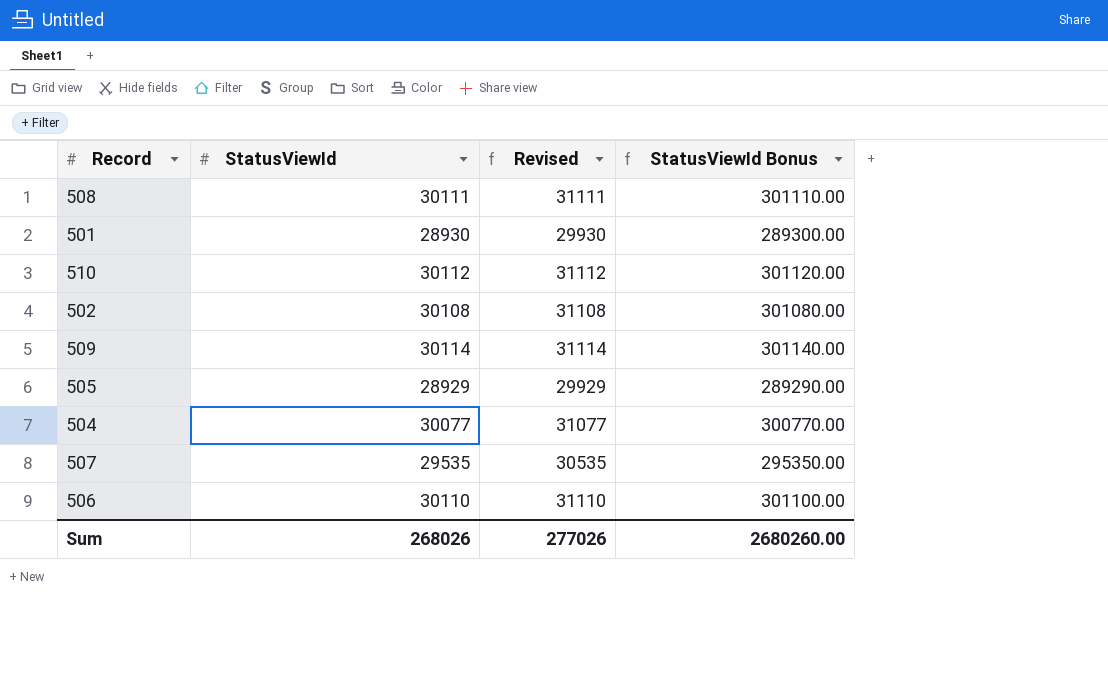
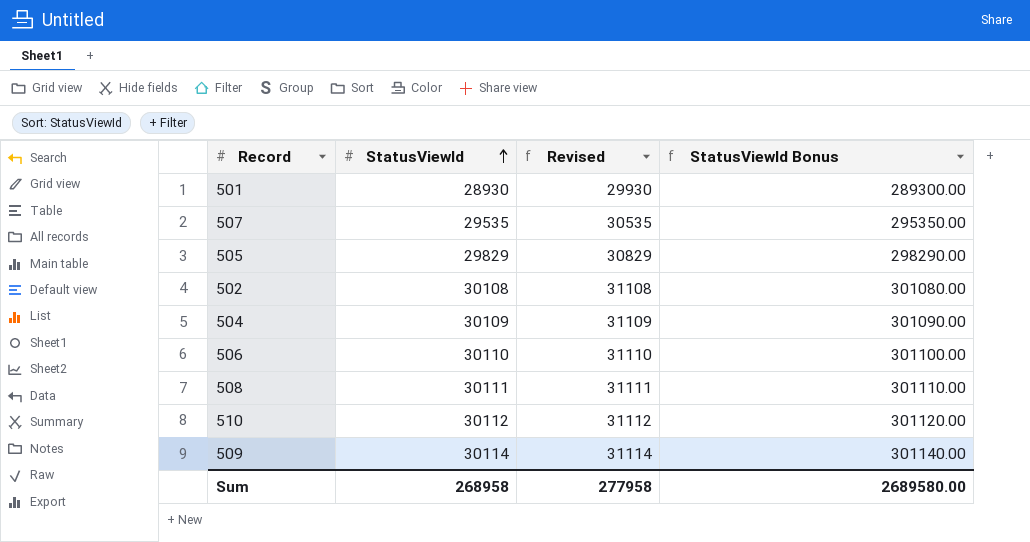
row order: none -> StatusViewId ascending
505 | StatusViewId: 28929 -> 29829
505 | Revised: 29929 -> 30829
505 | StatusViewId Bonus: 289290.00 -> 298290.00
504 | StatusViewId: 30077 -> 30109
504 | Revised: 31077 -> 31109
504 | StatusViewId Bonus: 300770.00 -> 301090.00
Sum | StatusViewId: 268026 -> 268958
Sum | Revised: 277026 -> 277958
Sum | StatusViewId Bonus: 2680260.00 -> 2689580.00

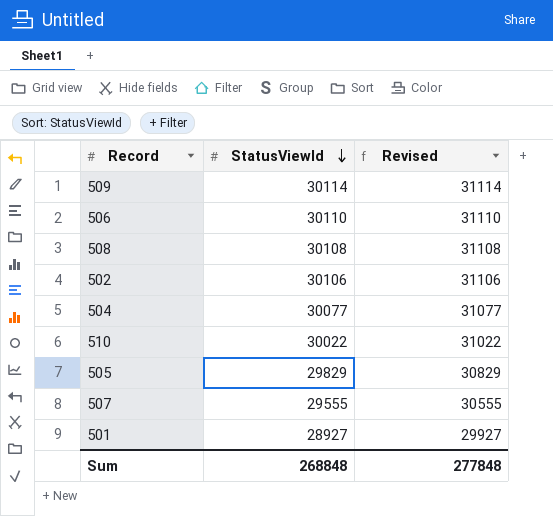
row order: StatusViewId ascending -> StatusViewId descending
column StatusViewId Bonus | formula: [StatusViewId] * 10 -> none
508 | StatusViewId: 30111 -> 30108
508 | Revised: 31111 -> 31108
502 | StatusViewId: 30108 -> 30106
502 | Revised: 31108 -> 31106
504 | StatusViewId: 30109 -> 30077
504 | Revised: 31109 -> 31077
510 | StatusViewId: 30112 -> 30022
510 | Revised: 31112 -> 31022
507 | StatusViewId: 29535 -> 29555
507 | Revised: 30535 -> 30555
501 | StatusViewId: 28930 -> 28927
501 | Revised: 29930 -> 29927
Sum | StatusViewId: 268958 -> 268848
Sum | Revised: 277958 -> 277848

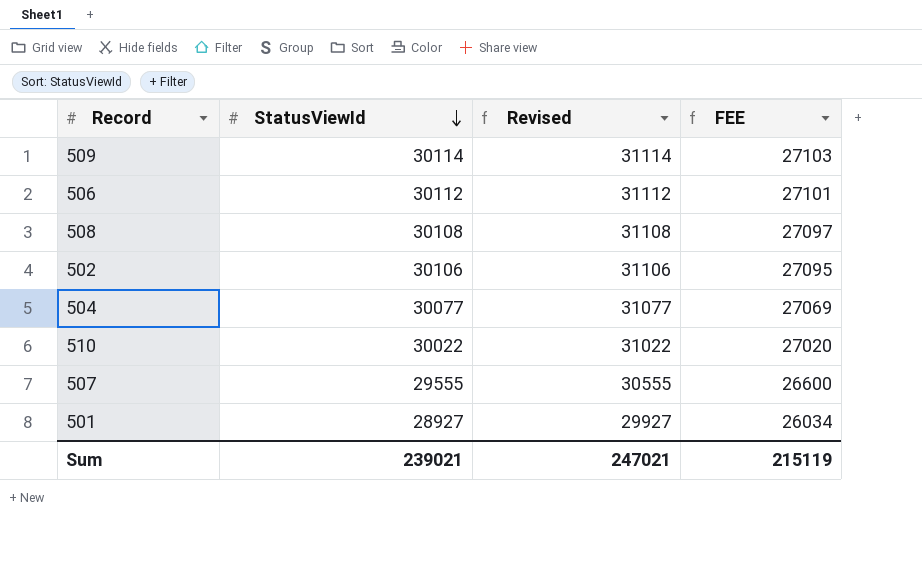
column FEE | formula: none -> [StatusViewId] * 0.9
row 505: 29829 | 30829 -> none
506 | StatusViewId: 30110 -> 30112
506 | Revised: 31110 -> 31112
Sum | StatusViewId: 268848 -> 239021
Sum | Revised: 277848 -> 247021

